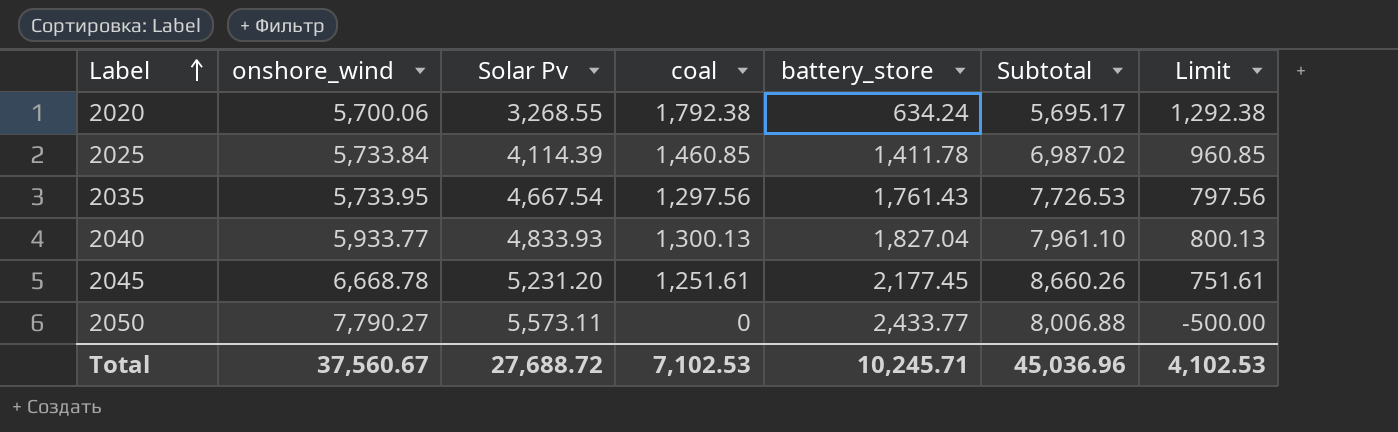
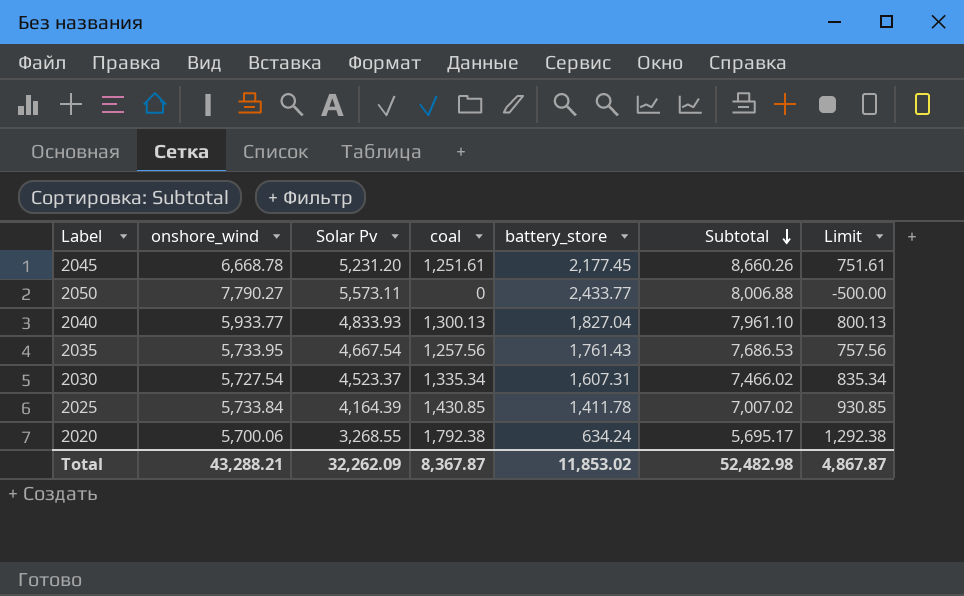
row order: Label ascending -> Subtotal descending
2035 | coal: 1,297.56 -> 1,257.56
2035 | Subtotal: 7,726.53 -> 7,686.53
2035 | Limit: 797.56 -> 757.56
row 2030: none -> 5,727.54 | 4,523.37 | 1,335.34 | 1,607.31 | 7,466.02 | 835.34
2025 | Solar Pv: 4,114.39 -> 4,164.39
2025 | coal: 1,460.85 -> 1,430.85
2025 | Subtotal: 6,987.02 -> 7,007.02
2025 | Limit: 960.85 -> 930.85
Total | onshore_wind: 37,560.67 -> 43,288.21
Total | Solar Pv: 27,688.72 -> 32,262.09
Total | coal: 7,102.53 -> 8,367.87
Total | battery_store: 10,245.71 -> 11,853.02
Total | Subtotal: 45,036.96 -> 52,482.98
Total | Limit: 4,102.53 -> 4,867.87

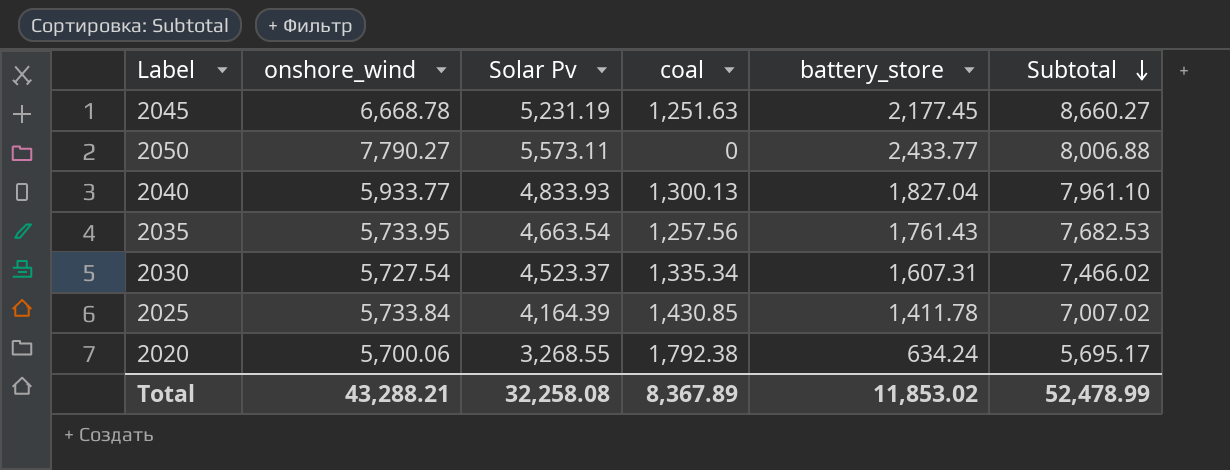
column Limit | formula: [coal] - 500 -> none
2045 | Solar Pv: 5,231.20 -> 5,231.19
2045 | coal: 1,251.61 -> 1,251.63
2045 | Subtotal: 8,660.26 -> 8,660.27
2035 | Solar Pv: 4,667.54 -> 4,663.54
2035 | Subtotal: 7,686.53 -> 7,682.53
Total | Solar Pv: 32,262.09 -> 32,258.08
Total | coal: 8,367.87 -> 8,367.89
Total | Subtotal: 52,482.98 -> 52,478.99

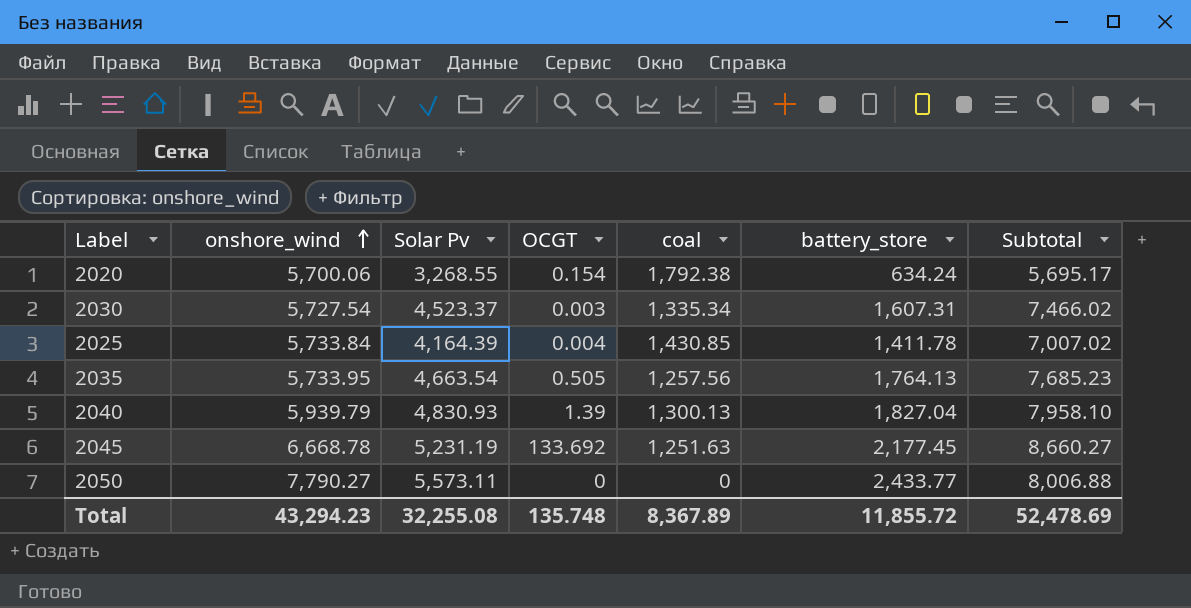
row order: Subtotal descending -> onshore_wind ascending
column OCGT | position: none -> 4
2035 | battery_store: 1,761.43 -> 1,764.13
2035 | Subtotal: 7,682.53 -> 7,685.23
2040 | onshore_wind: 5,933.77 -> 5,939.79
2040 | Solar Pv: 4,833.93 -> 4,830.93
2040 | Subtotal: 7,961.10 -> 7,958.10
Total | onshore_wind: 43,288.21 -> 43,294.23
Total | Solar Pv: 32,258.08 -> 32,255.08
Total | battery_store: 11,853.02 -> 11,855.72
Total | Subtotal: 52,478.99 -> 52,478.69

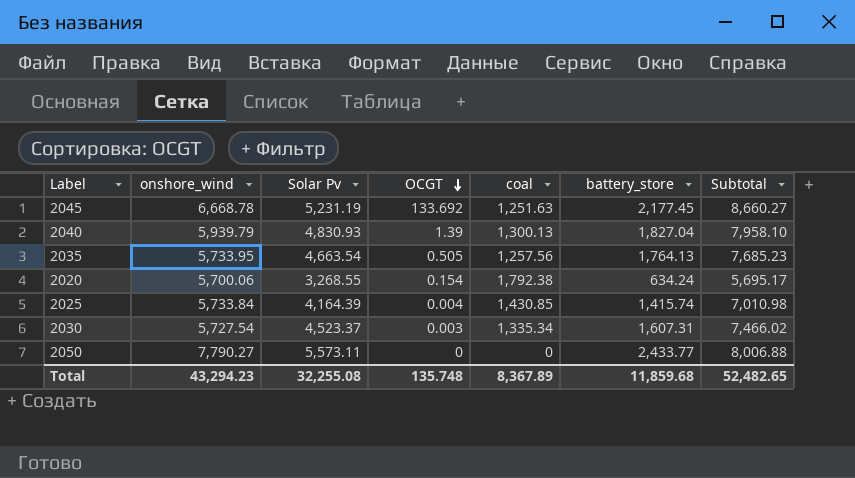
row order: onshore_wind ascending -> OCGT descending
2025 | battery_store: 1,411.78 -> 1,415.74
2025 | Subtotal: 7,007.02 -> 7,010.98
Total | battery_store: 11,855.72 -> 11,859.68
Total | Subtotal: 52,478.69 -> 52,482.65

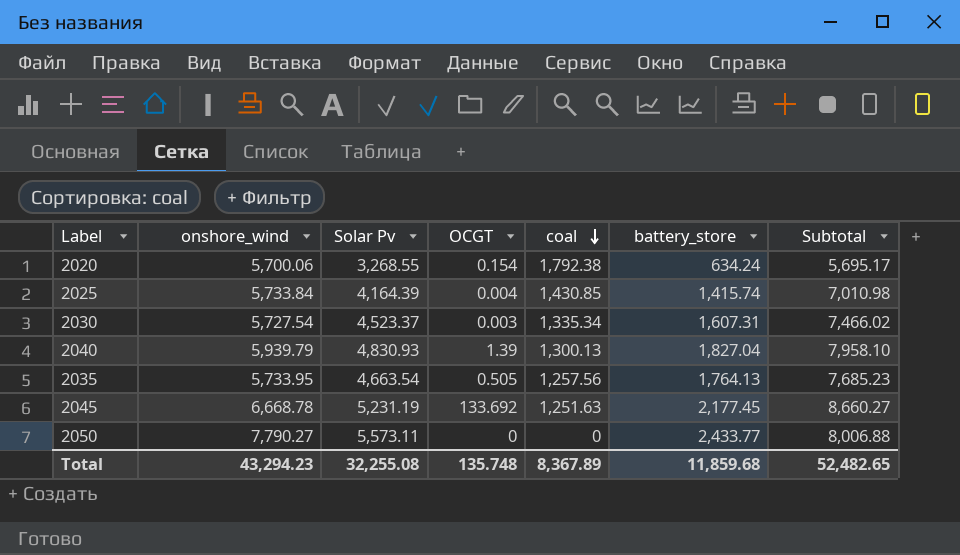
row order: OCGT descending -> coal descending

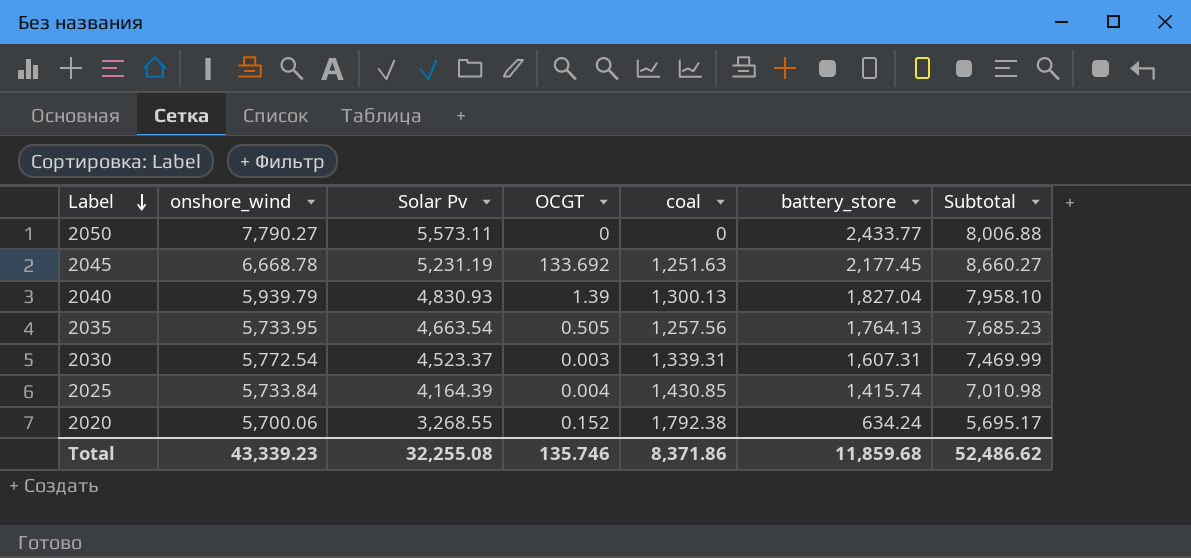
row order: coal descending -> Label descending
2030 | onshore_wind: 5,727.54 -> 5,772.54
2030 | coal: 1,335.34 -> 1,339.31
2030 | Subtotal: 7,466.02 -> 7,469.99
2020 | OCGT: 0.154 -> 0.152
Total | onshore_wind: 43,294.23 -> 43,339.23
Total | OCGT: 135.748 -> 135.746
Total | coal: 8,367.89 -> 8,371.86
Total | Subtotal: 52,482.65 -> 52,486.62

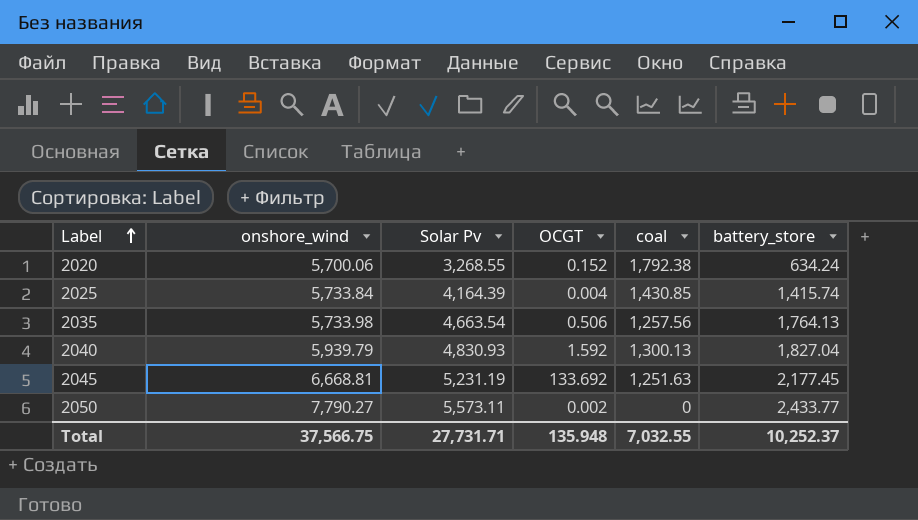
row order: Label descending -> Label ascending
column Subtotal | formula: [Solar Pv] + [coal] + [battery_store] -> none
row 2030: 5,772.54 | 4,523.37 | 0.003 | 1,339.31 | 1,607.31 | 7,469.99 -> none
2035 | onshore_wind: 5,733.95 -> 5,733.98
2035 | OCGT: 0.505 -> 0.506
2040 | OCGT: 1.39 -> 1.592
2045 | onshore_wind: 6,668.78 -> 6,668.81
2050 | OCGT: 0 -> 0.002
Total | onshore_wind: 43,339.23 -> 37,566.75
Total | Solar Pv: 32,255.08 -> 27,731.71
Total | OCGT: 135.746 -> 135.948
Total | coal: 8,371.86 -> 7,032.55
Total | battery_store: 11,859.68 -> 10,252.37

